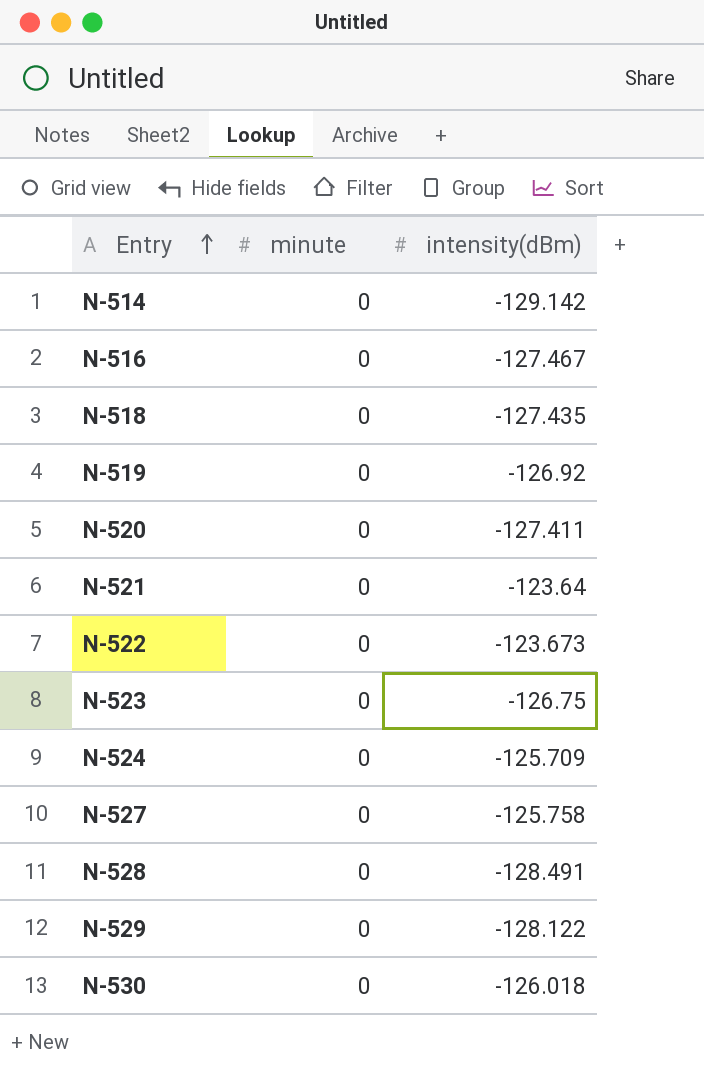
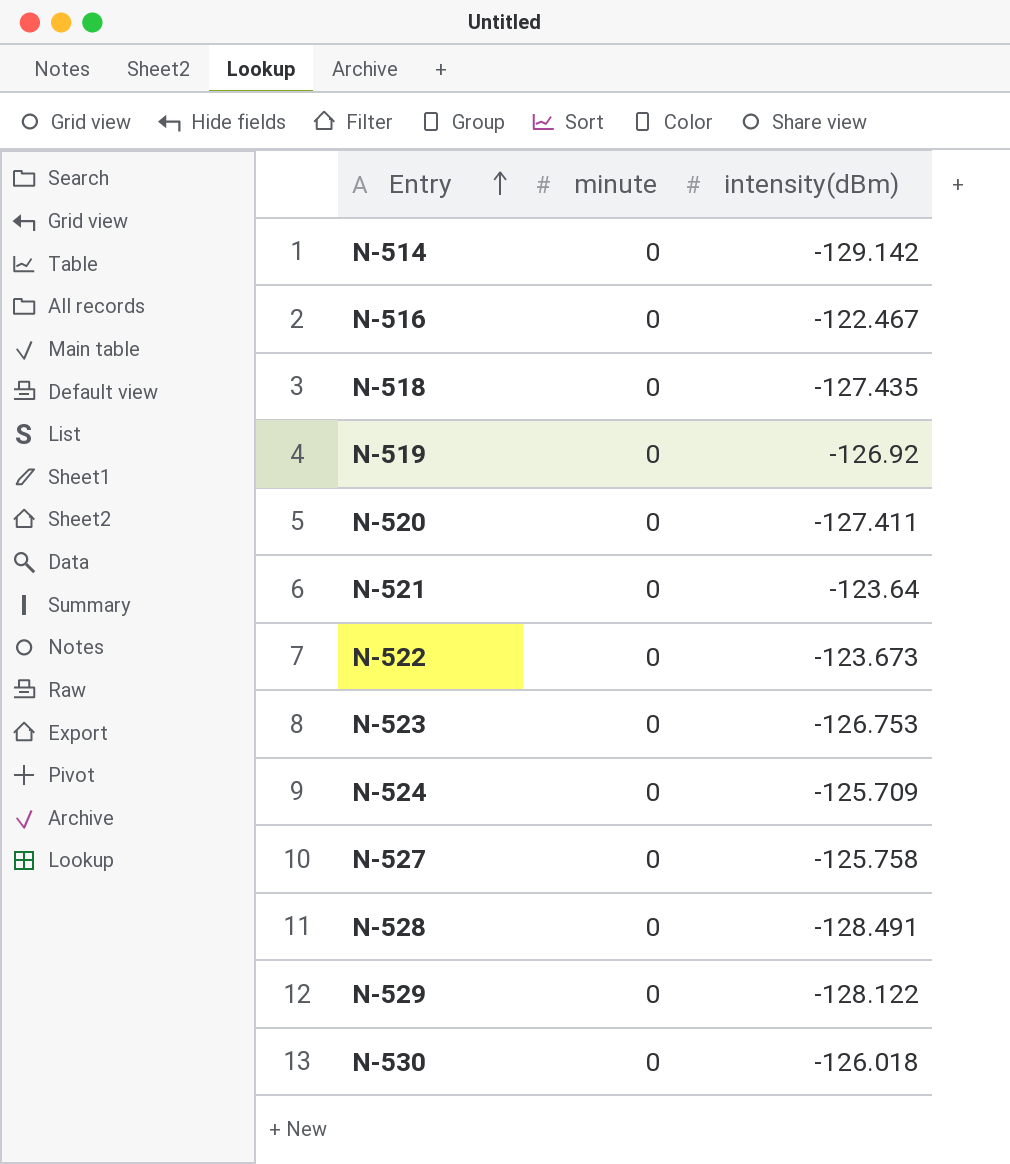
N-516 | intensity(dBm): -127.467 -> -122.467
N-523 | intensity(dBm): -126.75 -> -126.753

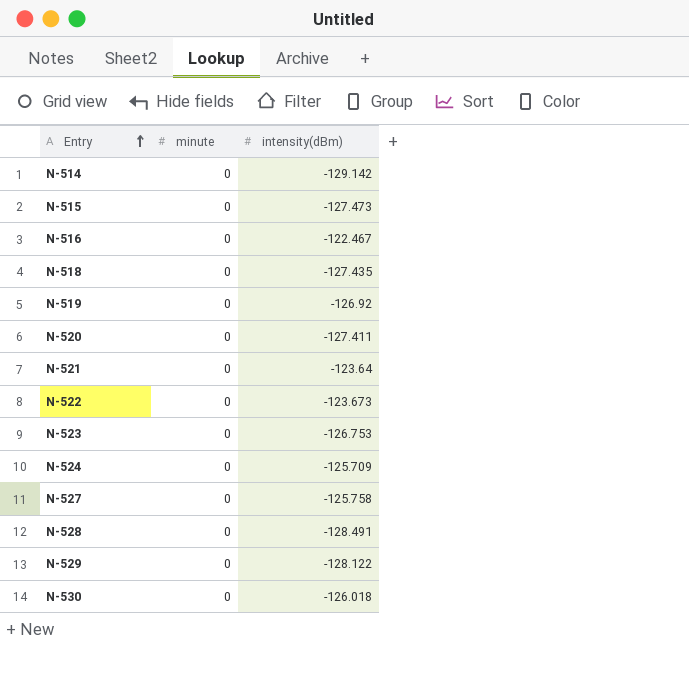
row N-515: none -> 0 | -127.473

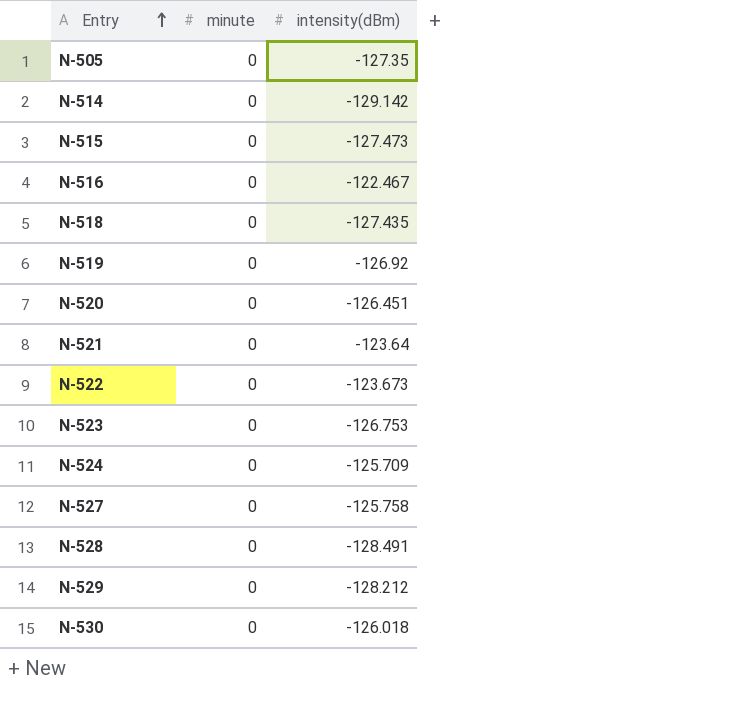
row N-505: none -> 0 | -127.35
N-520 | intensity(dBm): -127.411 -> -126.451
N-529 | intensity(dBm): -128.122 -> -128.212

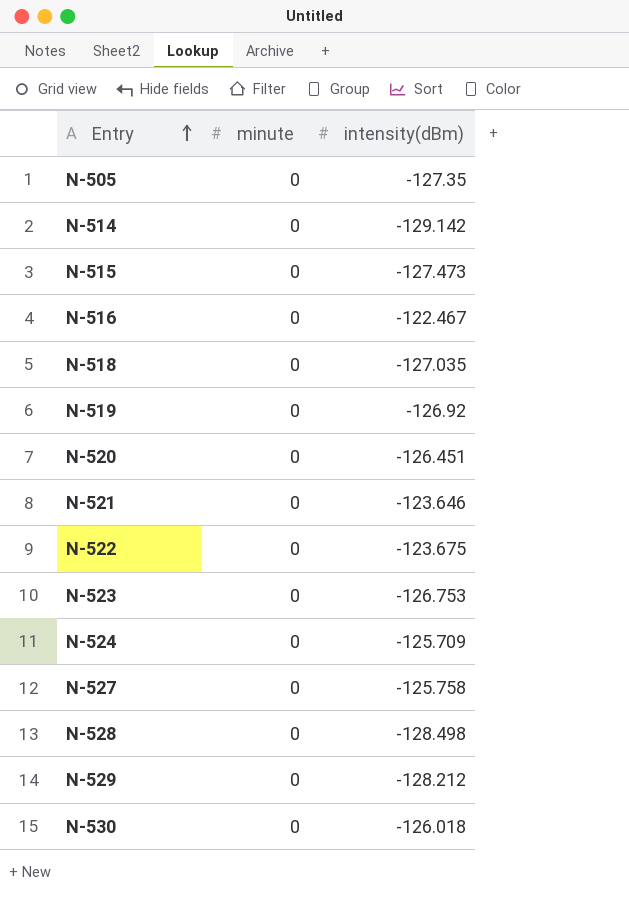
N-518 | intensity(dBm): -127.435 -> -127.035
N-521 | intensity(dBm): -123.64 -> -123.646
N-522 | intensity(dBm): -123.673 -> -123.675
N-528 | intensity(dBm): -128.491 -> -128.498

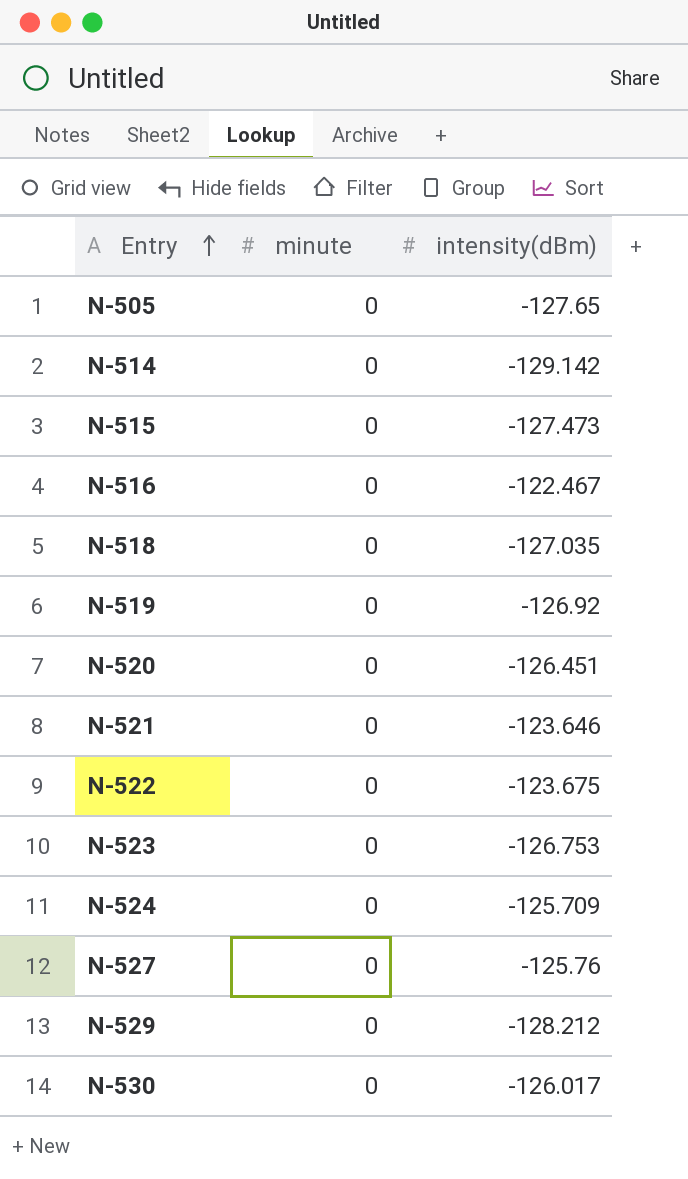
row N-528: 0 | -128.498 -> none
N-505 | intensity(dBm): -127.35 -> -127.65
N-527 | intensity(dBm): -125.758 -> -125.76
N-530 | intensity(dBm): -126.018 -> -126.017

